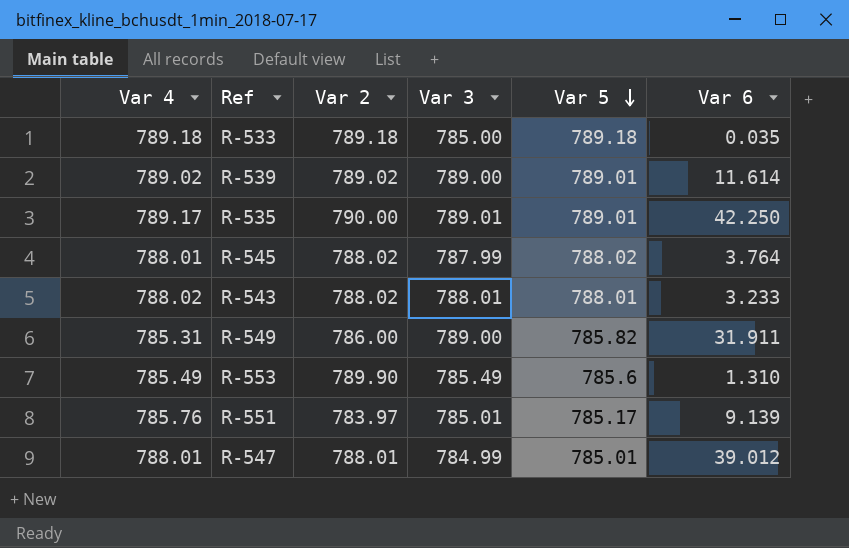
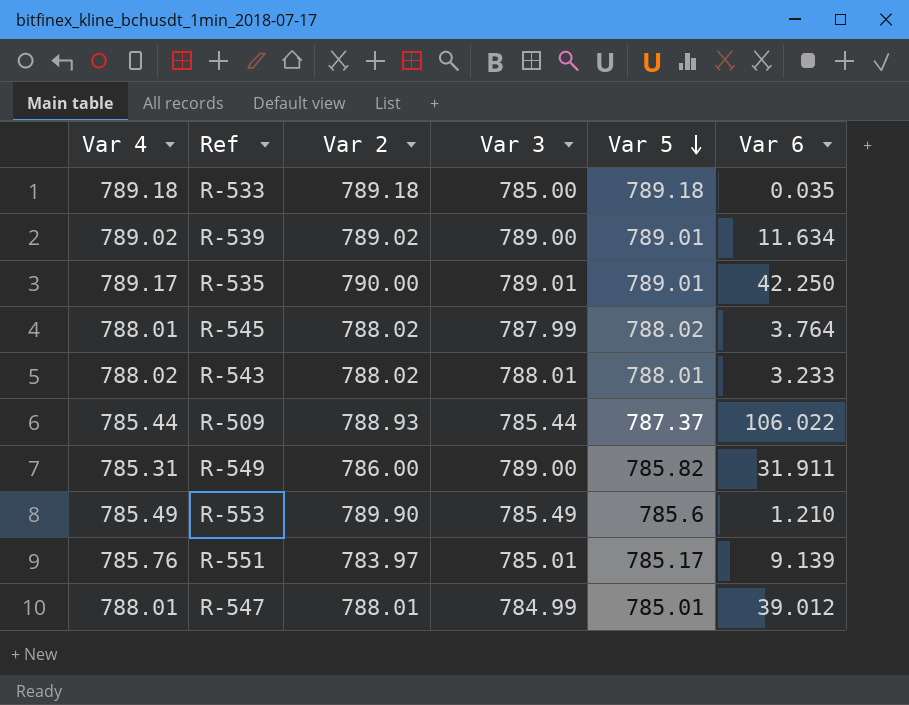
R-539 | Var 6: 11.614 -> 11.634
row R-509: none -> 785.44 | 788.93 | 785.44 | 787.37 | 106.022
R-553 | Var 6: 1.310 -> 1.210

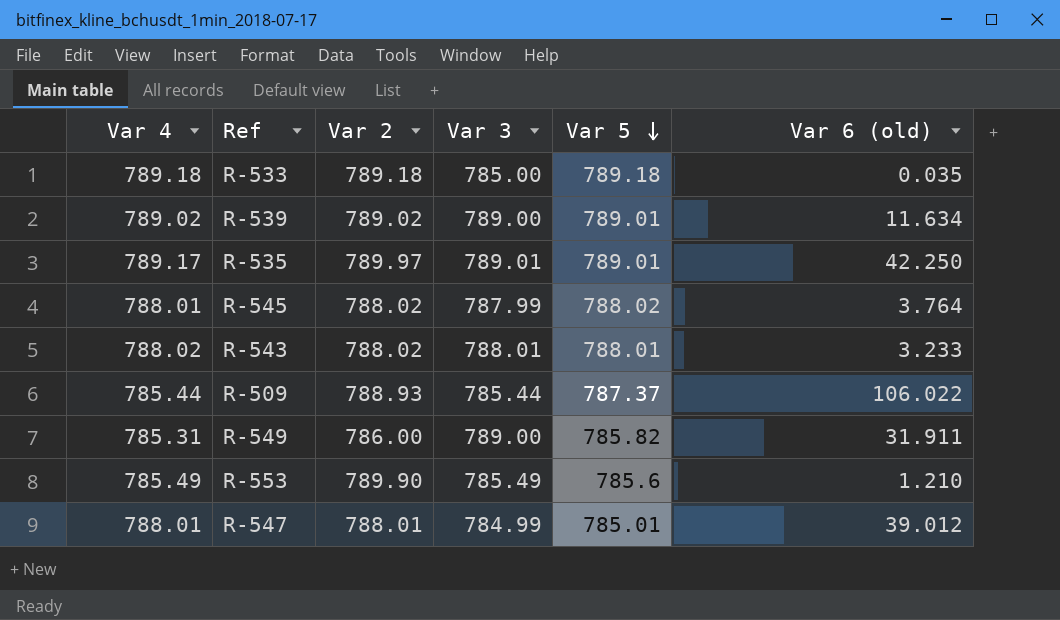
column name: Var 6 -> Var 6 (old)
row R-551: 785.76 | 783.97 | 785.01 | 785.17 | 9.139 -> none
R-535 | Var 2: 790.00 -> 789.97

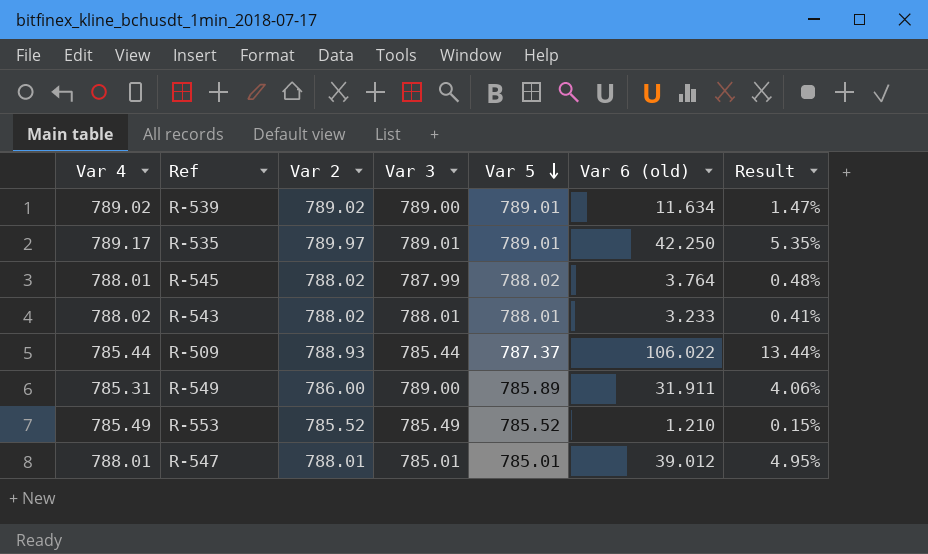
column Result | formula: none -> [Var 6 (old)] / [Var 2]
row R-533: 789.18 | 789.18 | 785.00 | 789.18 | 0.035 -> none
R-549 | Var 5: 785.82 -> 785.89
R-553 | Var 2: 789.90 -> 785.52
R-553 | Var 5: 785.6 -> 785.52
R-547 | Var 3: 784.99 -> 785.01

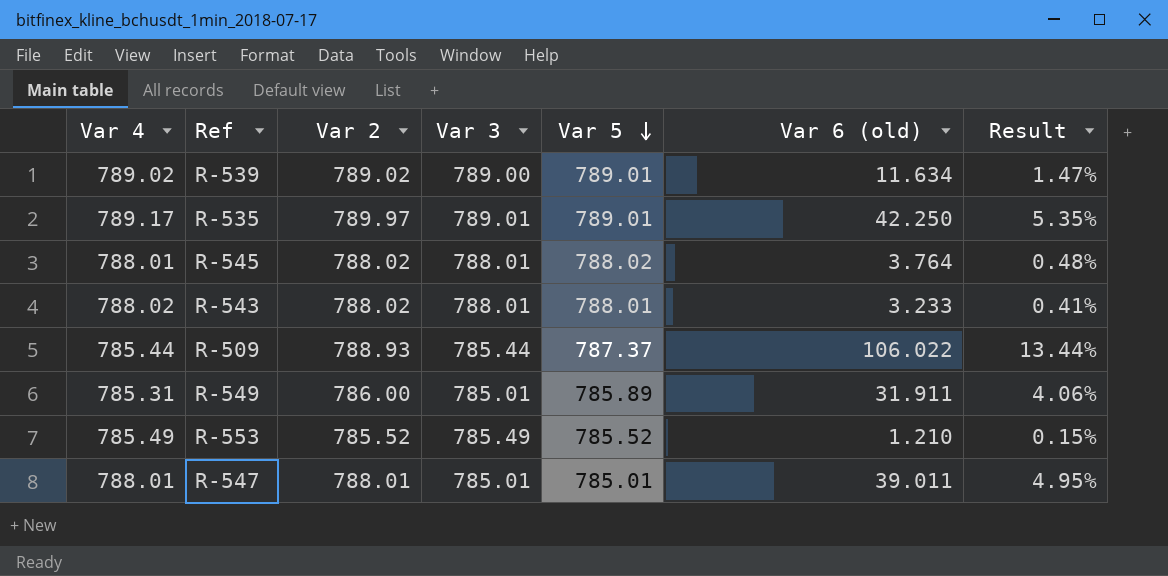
R-545 | Var 3: 787.99 -> 788.01
R-549 | Var 3: 789.00 -> 785.01
R-547 | Var 6 (old): 39.012 -> 39.011

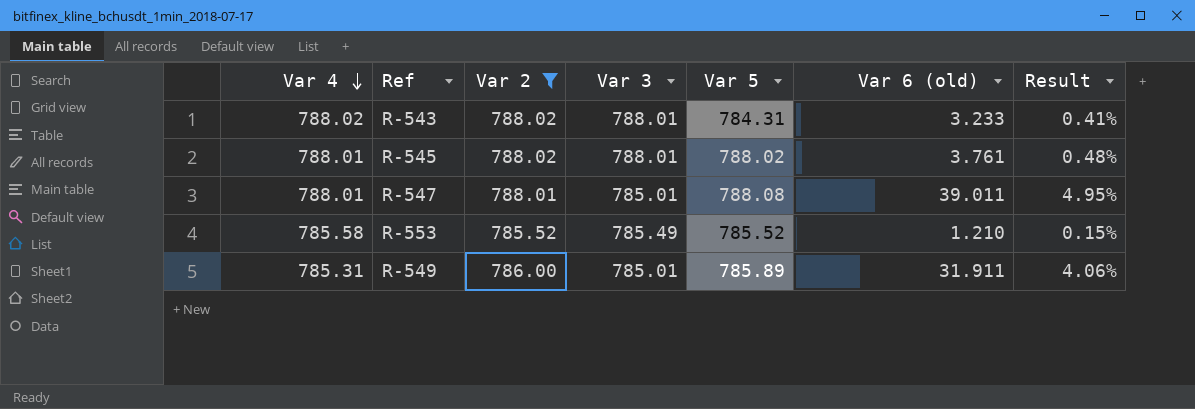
filter: none -> Var 2 <= 788.02
row order: Var 5 descending -> Var 4 descending
R-543 | Var 5: 788.01 -> 784.31
R-545 | Var 6 (old): 3.764 -> 3.761
R-547 | Var 5: 785.01 -> 788.08
R-553 | Var 4: 785.49 -> 785.58

